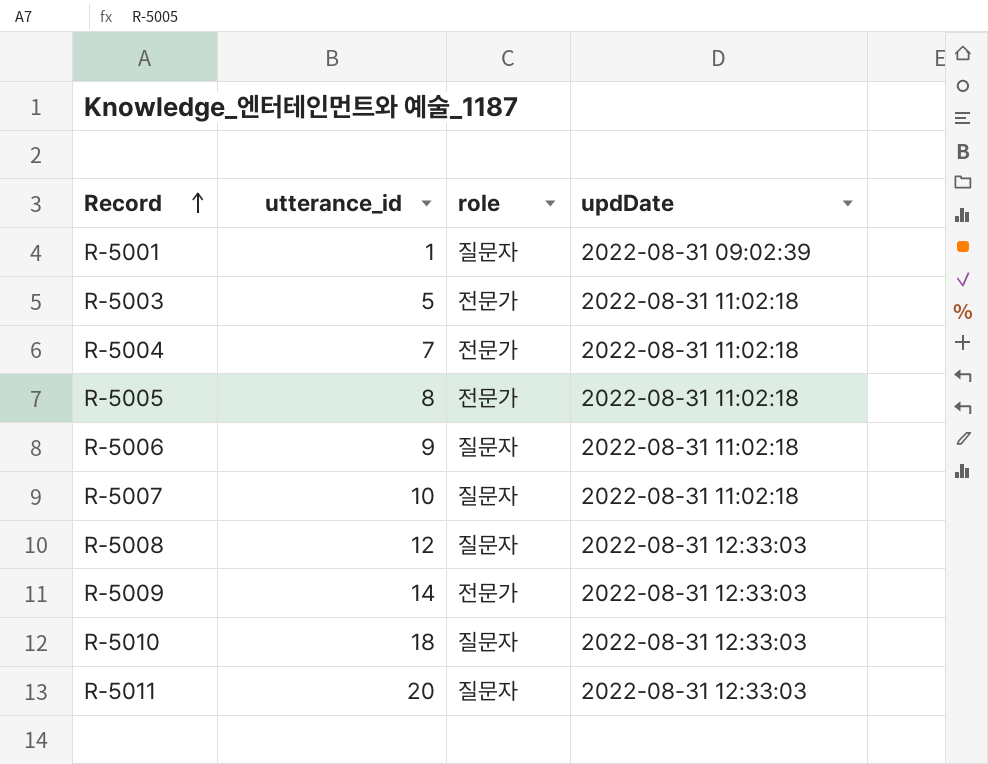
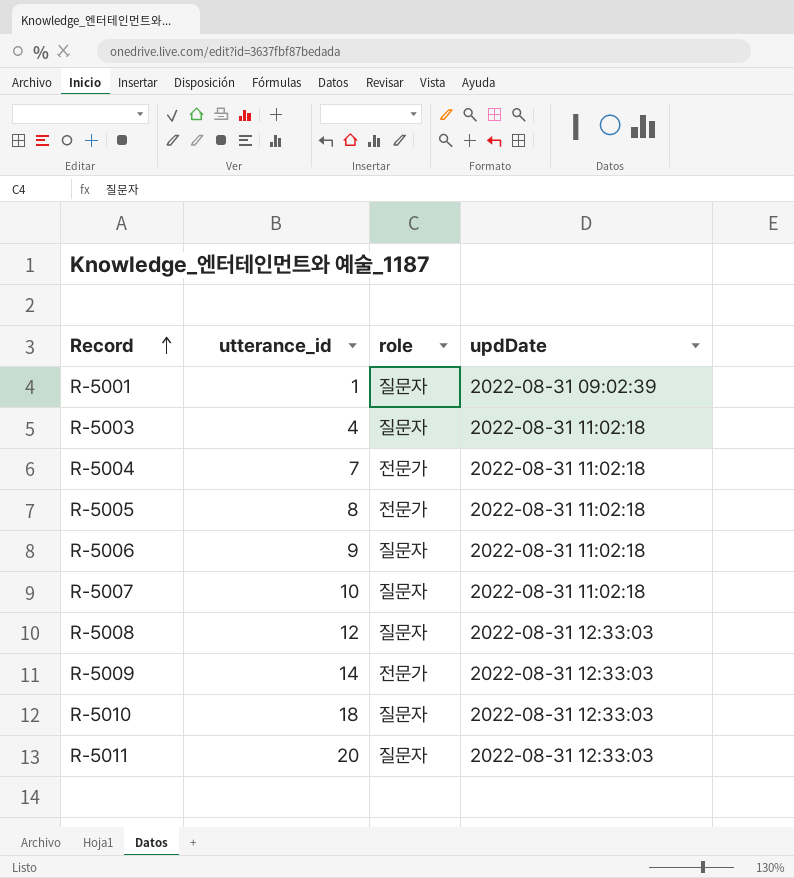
R-5003 | utterance_id: 5 -> 4
R-5003 | role: 전문가 -> 질문자

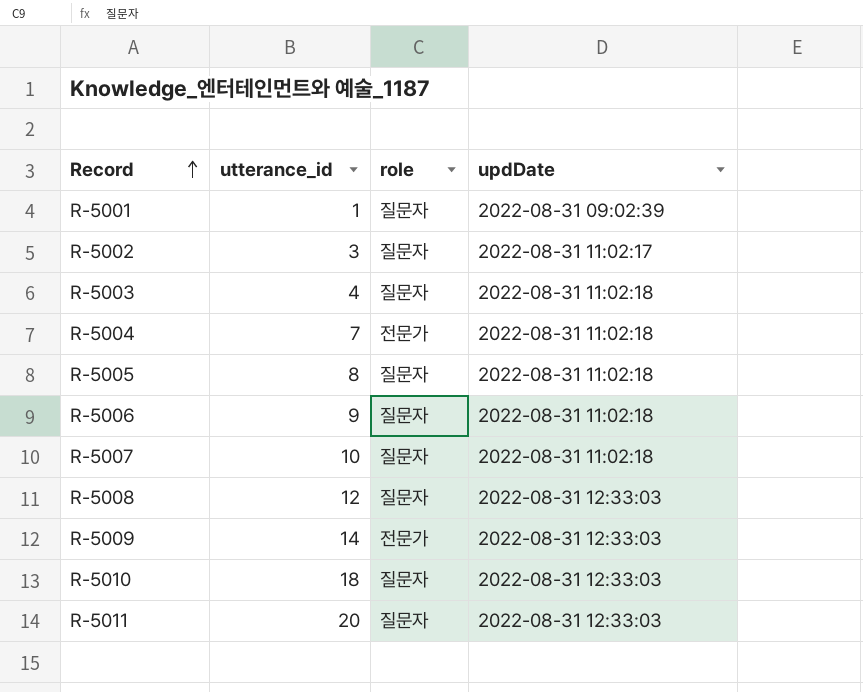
row R-5002: none -> 3 | 질문자 | 2022-08-31 11:02:17
R-5005 | role: 전문가 -> 질문자

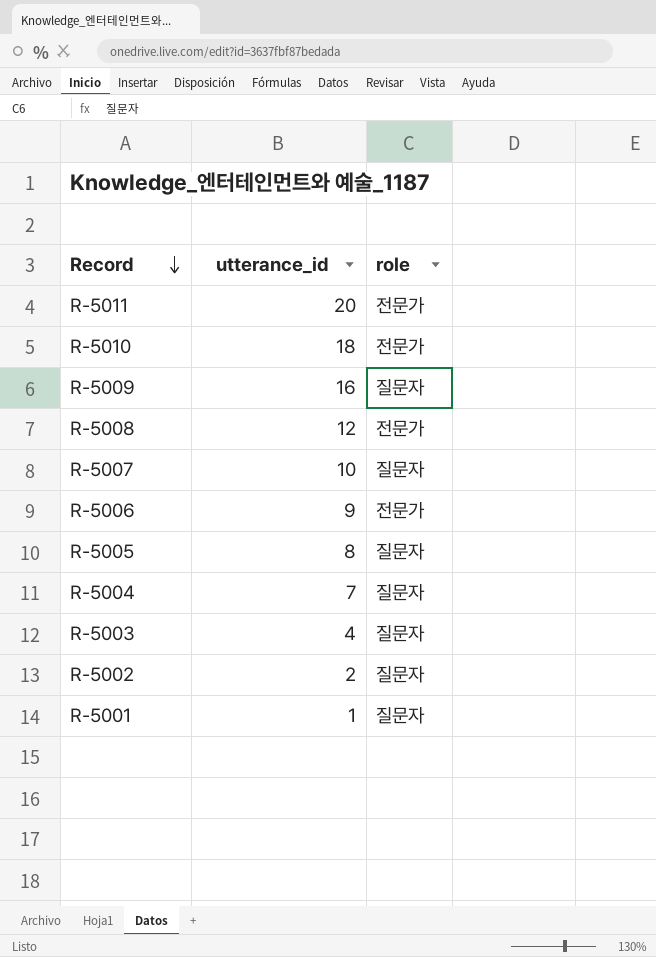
row order: Record ascending -> Record descending
column updDate | position: 4 -> none
R-5011 | role: 질문자 -> 전문가
R-5010 | role: 질문자 -> 전문가
R-5009 | utterance_id: 14 -> 16
R-5009 | role: 전문가 -> 질문자
R-5008 | role: 질문자 -> 전문가
R-5006 | role: 질문자 -> 전문가
R-5004 | role: 전문가 -> 질문자
R-5002 | utterance_id: 3 -> 2

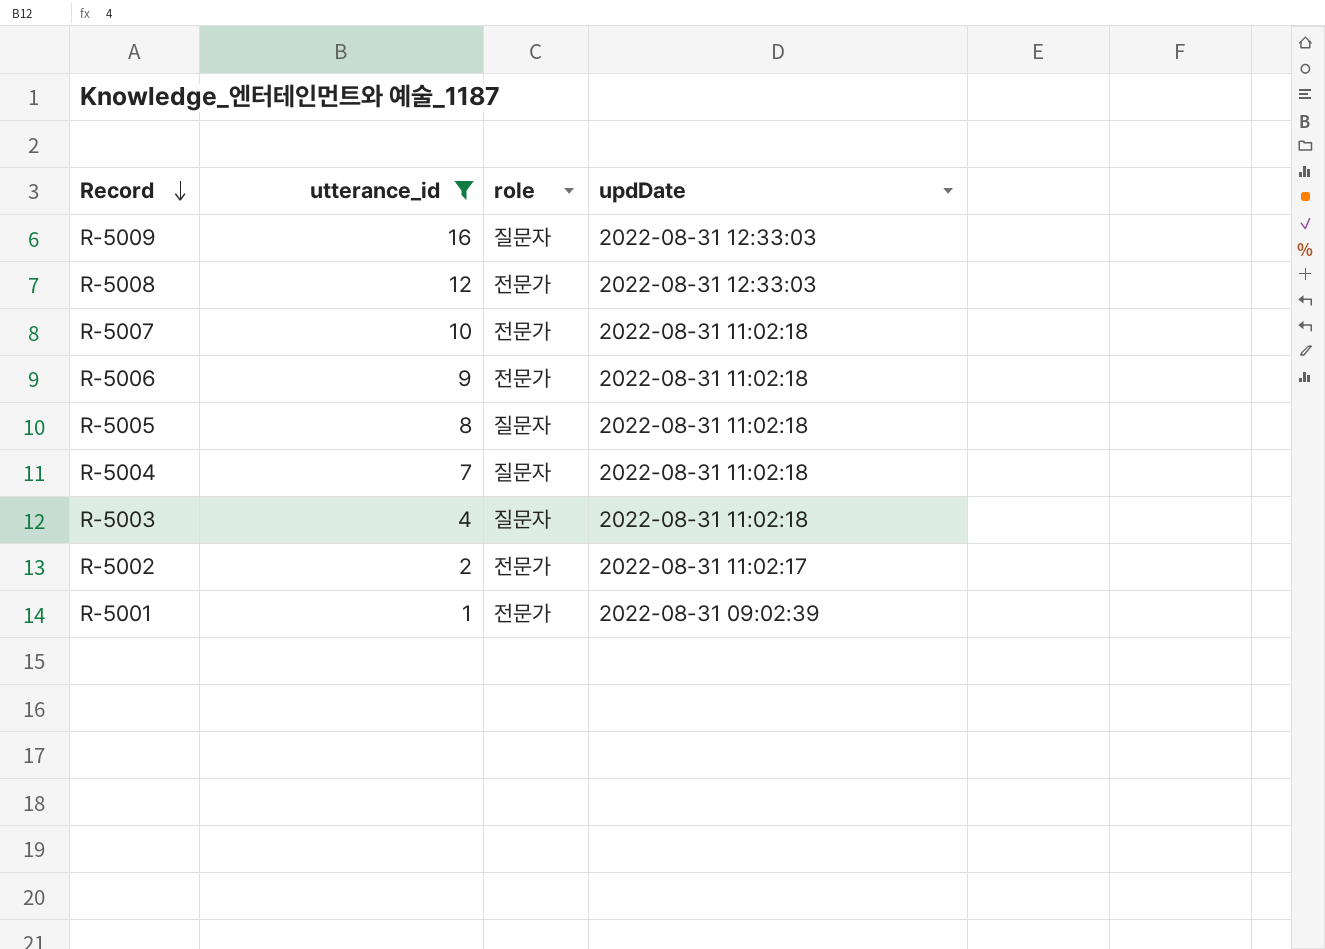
filter: none -> utterance_id <= 16
column updDate | position: none -> 4
R-5007 | role: 질문자 -> 전문가
R-5002 | role: 질문자 -> 전문가
R-5001 | role: 질문자 -> 전문가

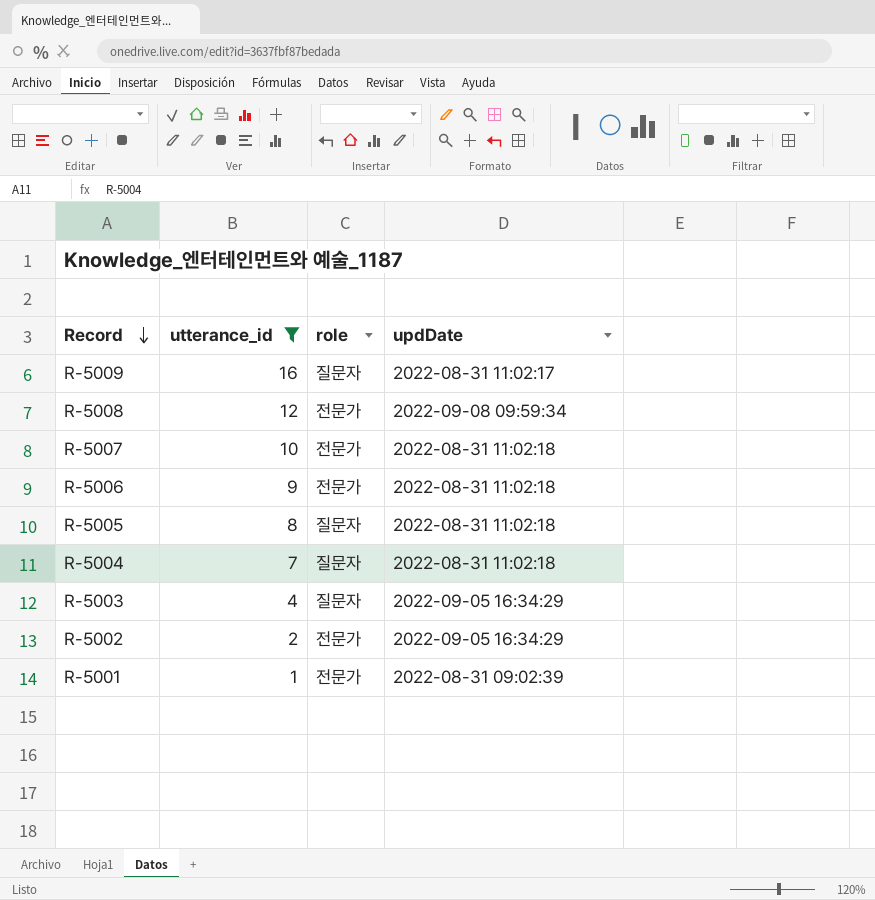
R-5009 | updDate: 2022-08-31 12:33:03 -> 2022-08-31 11:02:17
R-5008 | updDate: 2022-08-31 12:33:03 -> 2022-09-08 09:59:34
R-5003 | updDate: 2022-08-31 11:02:18 -> 2022-09-05 16:34:29
R-5002 | updDate: 2022-08-31 11:02:17 -> 2022-09-05 16:34:29

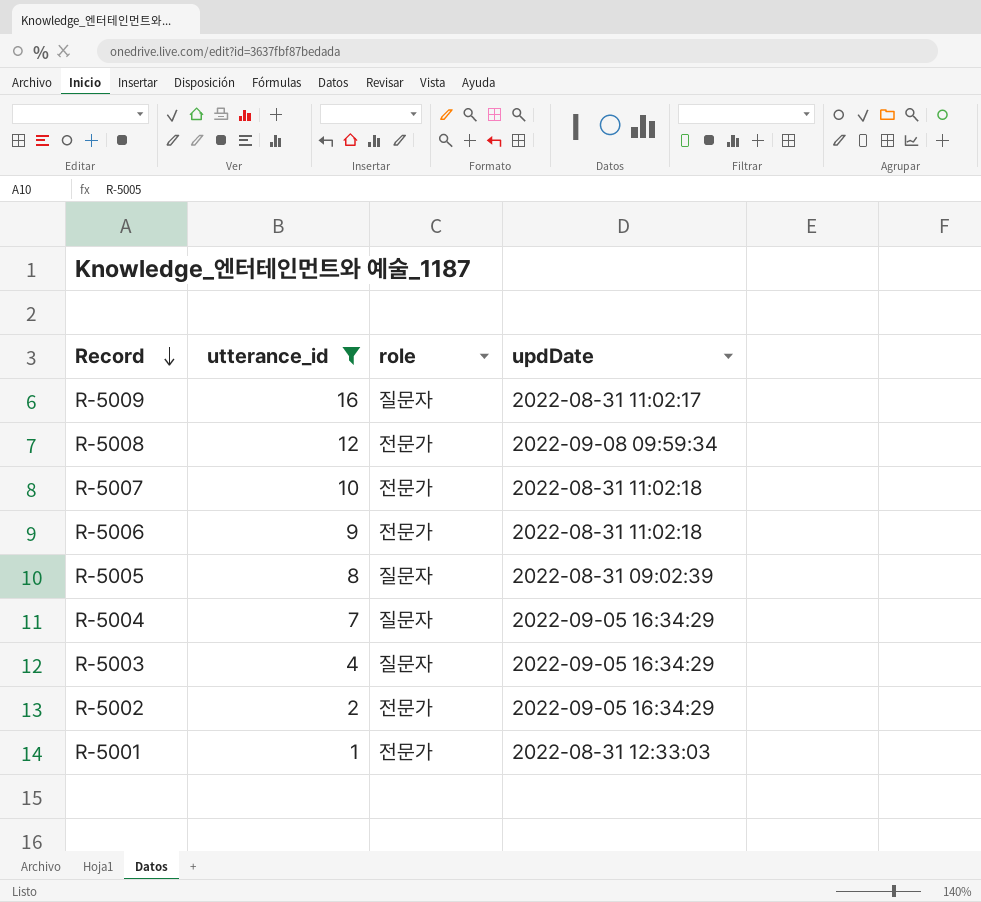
R-5005 | updDate: 2022-08-31 11:02:18 -> 2022-08-31 09:02:39
R-5004 | updDate: 2022-08-31 11:02:18 -> 2022-09-05 16:34:29
R-5001 | updDate: 2022-08-31 09:02:39 -> 2022-08-31 12:33:03

